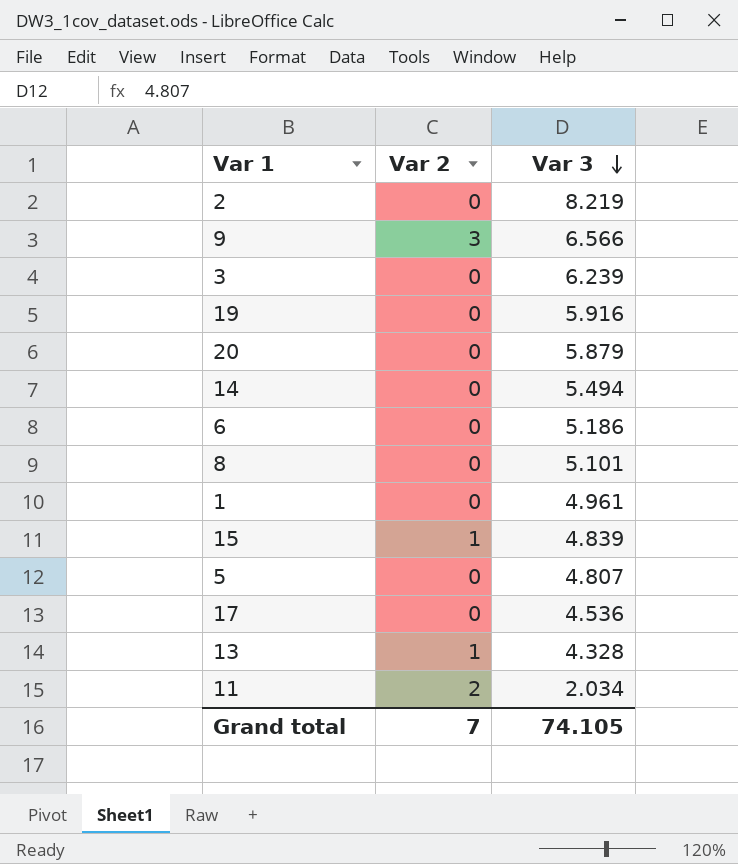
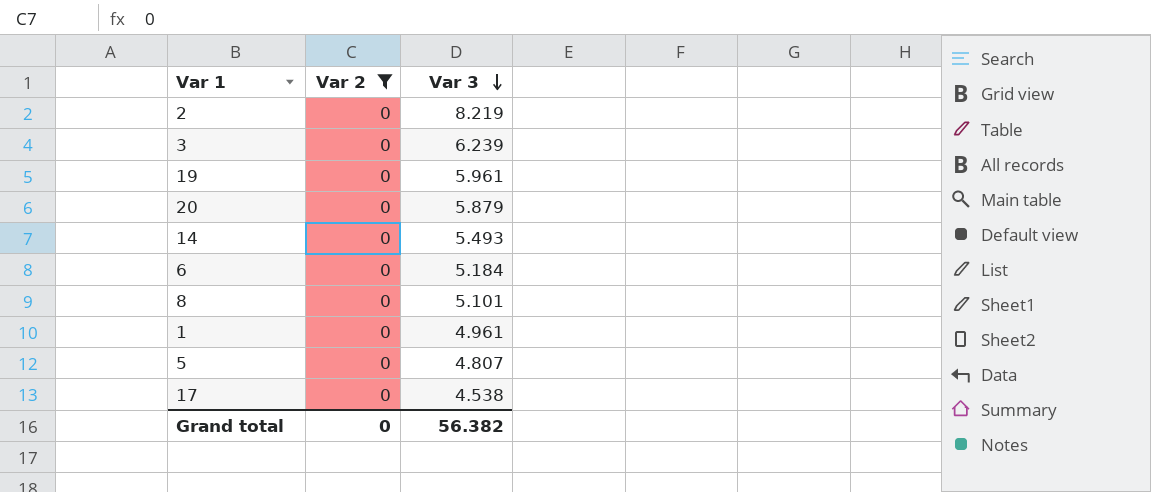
filter: none -> Var 2 = 0
19 | Var 3: 5.916 -> 5.961
14 | Var 3: 5.494 -> 5.493
6 | Var 3: 5.186 -> 5.184
17 | Var 3: 4.536 -> 4.538
Grand total | Var 2: 7 -> 0
Grand total | Var 3: 74.105 -> 56.382

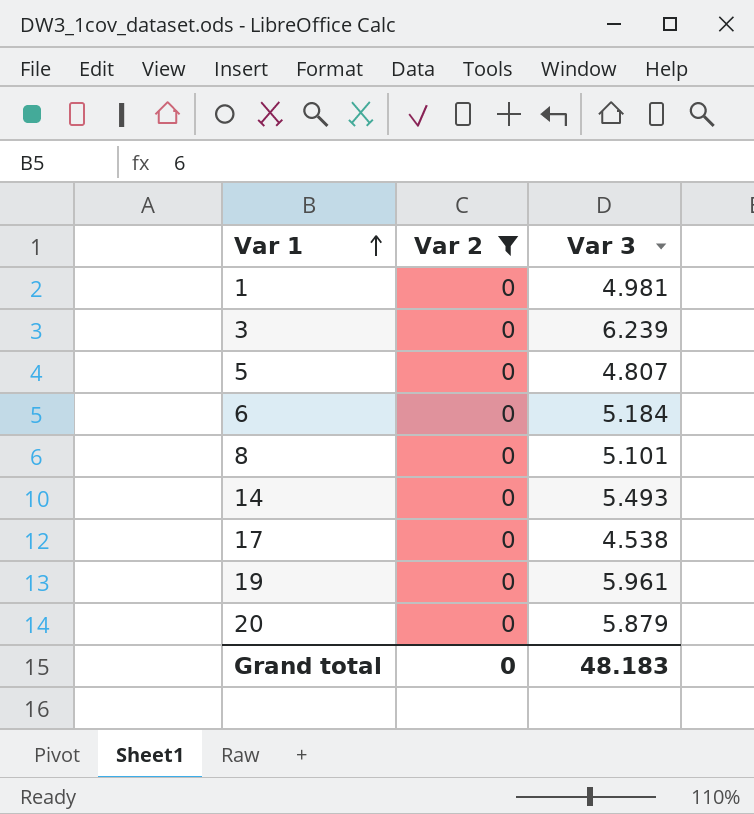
row order: Var 3 descending -> Var 1 ascending
row 2: 0 | 8.219 -> none
1 | Var 3: 4.961 -> 4.981
Grand total | Var 3: 56.382 -> 48.183

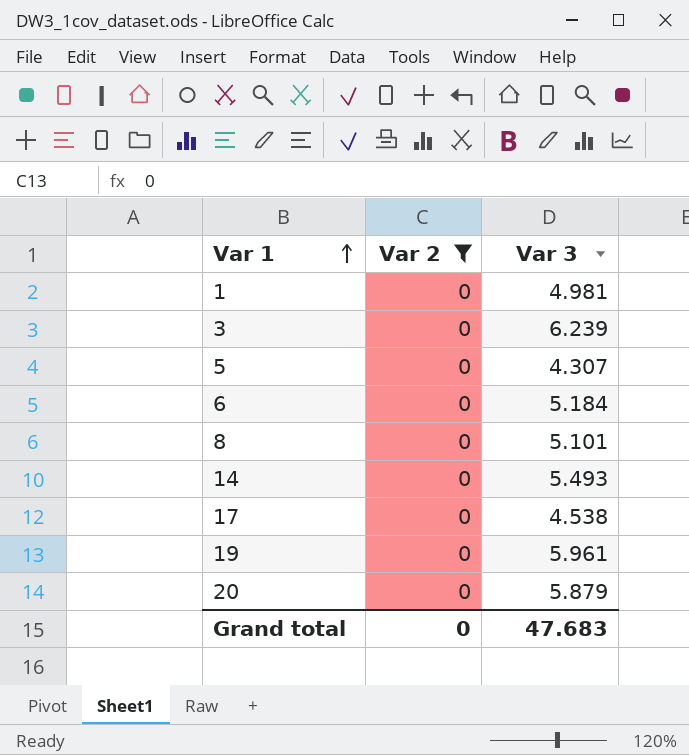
5 | Var 3: 4.807 -> 4.307
Grand total | Var 3: 48.183 -> 47.683

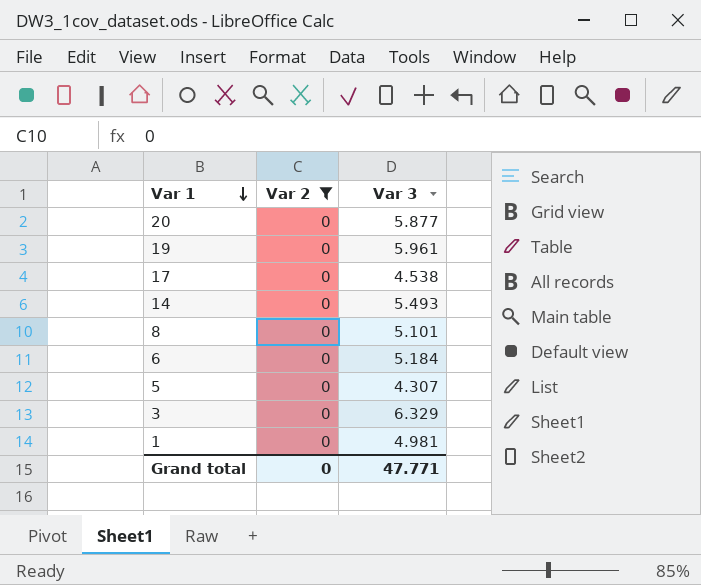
row order: Var 1 ascending -> Var 1 descending
20 | Var 3: 5.879 -> 5.877
3 | Var 3: 6.239 -> 6.329
Grand total | Var 3: 47.683 -> 47.771

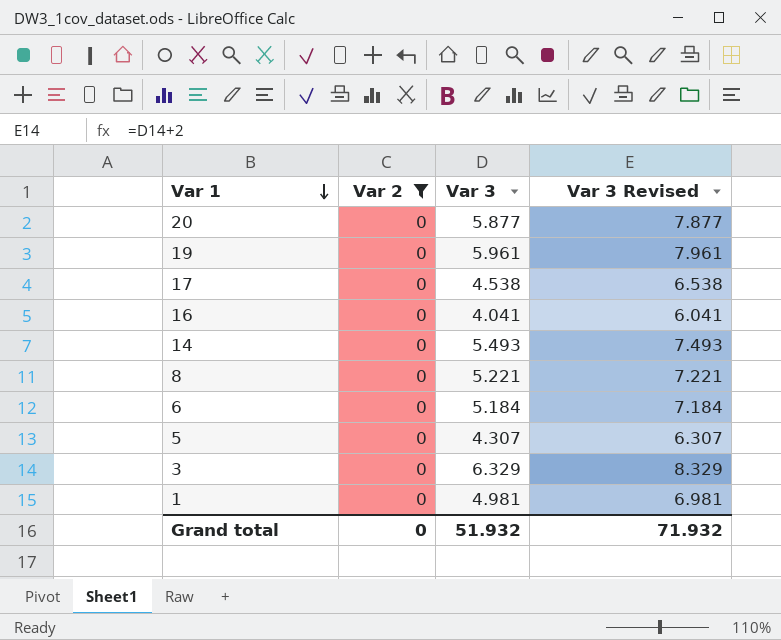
column Var 3 Revised | formula: none -> [Var 3] + 2
row 16: none -> 0 | 4.041 | 6.041
8 | Var 3: 5.101 -> 5.221
Grand total | Var 3: 47.771 -> 51.932

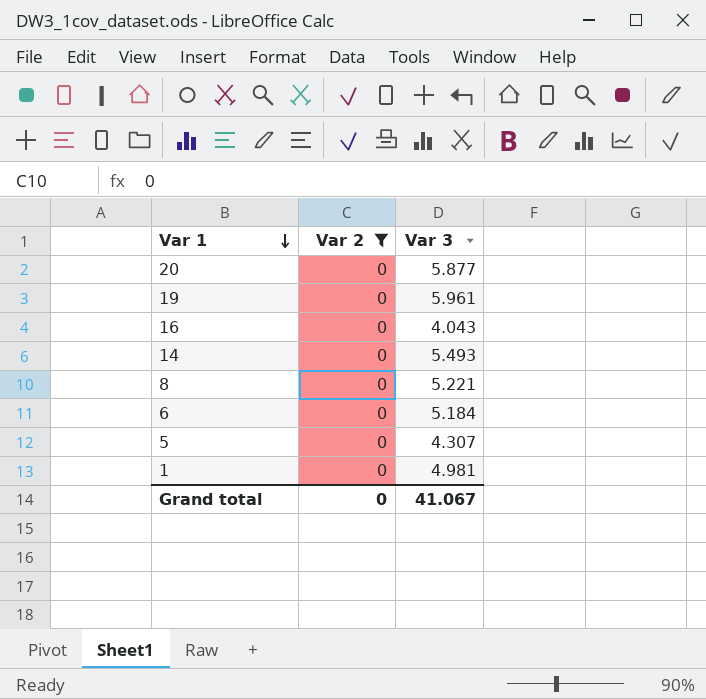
column Var 3 Revised | formula: [Var 3] + 2 -> none
row 17: 0 | 4.538 | 6.538 -> none
row 3: 0 | 6.329 | 8.329 -> none
16 | Var 3: 4.041 -> 4.043
Grand total | Var 3: 51.932 -> 41.067

